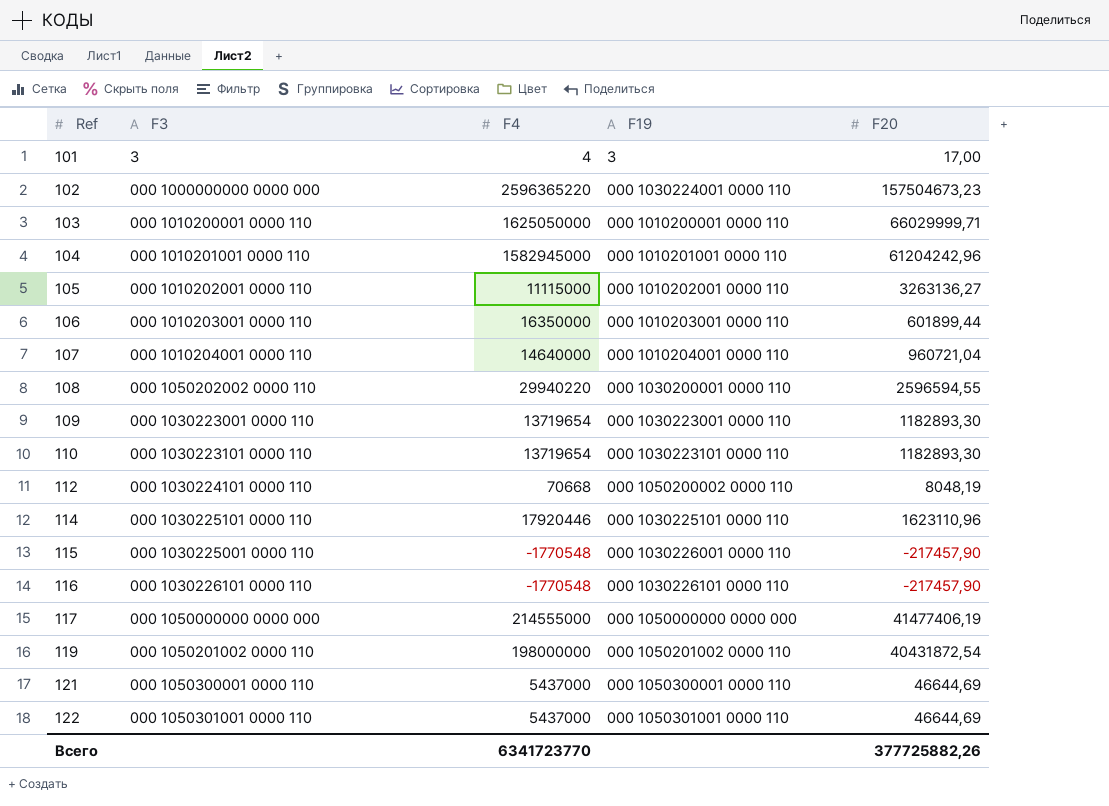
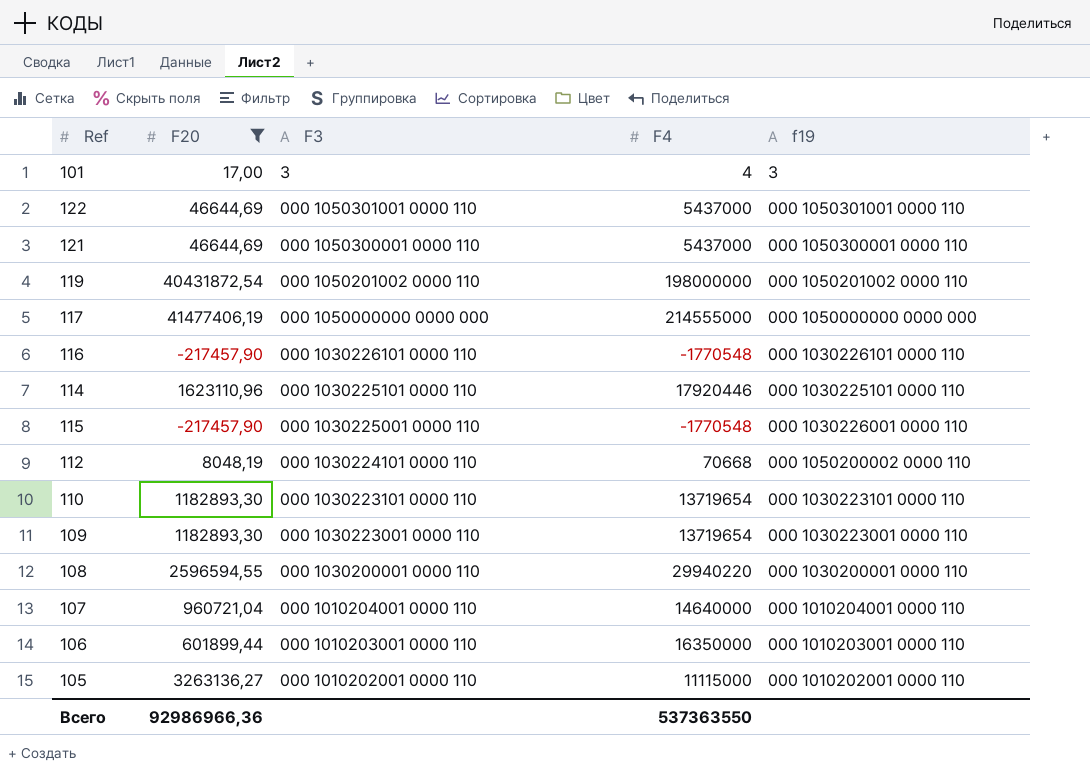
filter: none -> F20 <= 41477406,19
row order: Ref ascending -> F3 descending
column F20 | position: 5 -> 2
column name: F19 -> f19
108 | F3: 000 1050202002 0000 110 -> 000 1030200001 0000 110
Всего | F20: 377725882,26 -> 92986966,36
Всего | F4: 6341723770 -> 537363550

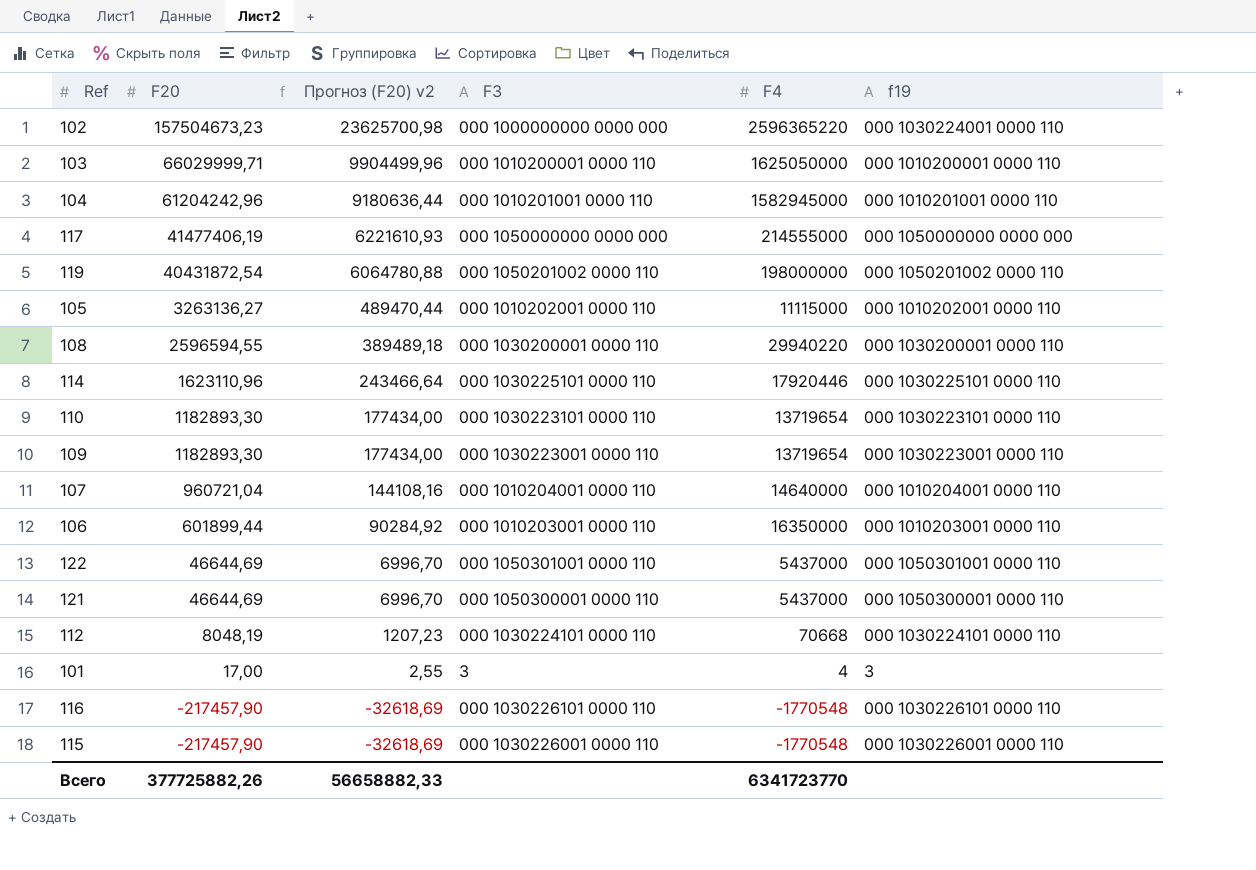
filter: F20 <= 41477406,19 -> none
row order: F3 descending -> F20 descending
column Прогноз (F20) v2 | formula: none -> [F20] * 0,15
112 | f19: 000 1050200002 0000 110 -> 000 1030224101 0000 110
115 | F3: 000 1030225001 0000 110 -> 000 1030226001 0000 110
Всего | F20: 92986966,36 -> 377725882,26
Всего | F4: 537363550 -> 6341723770

